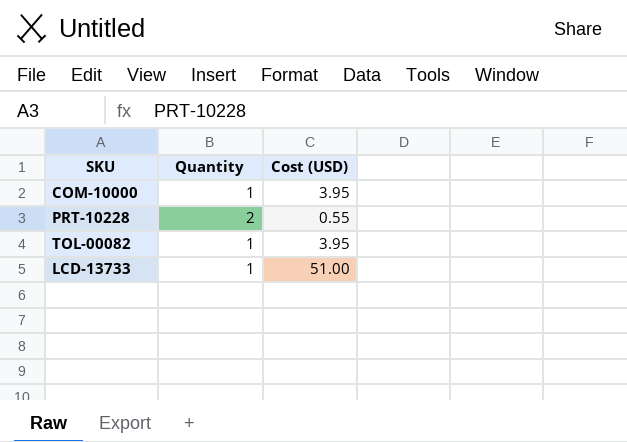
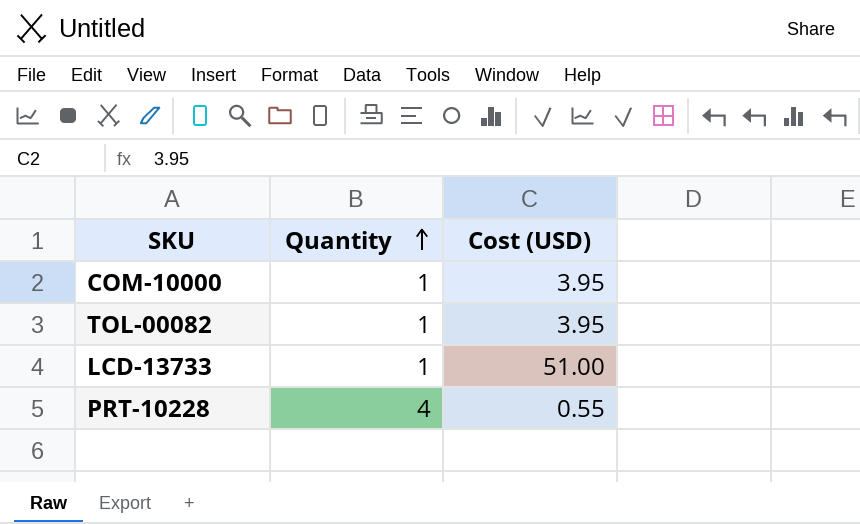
row order: none -> Quantity ascending
PRT-10228 | Quantity: 2 -> 4

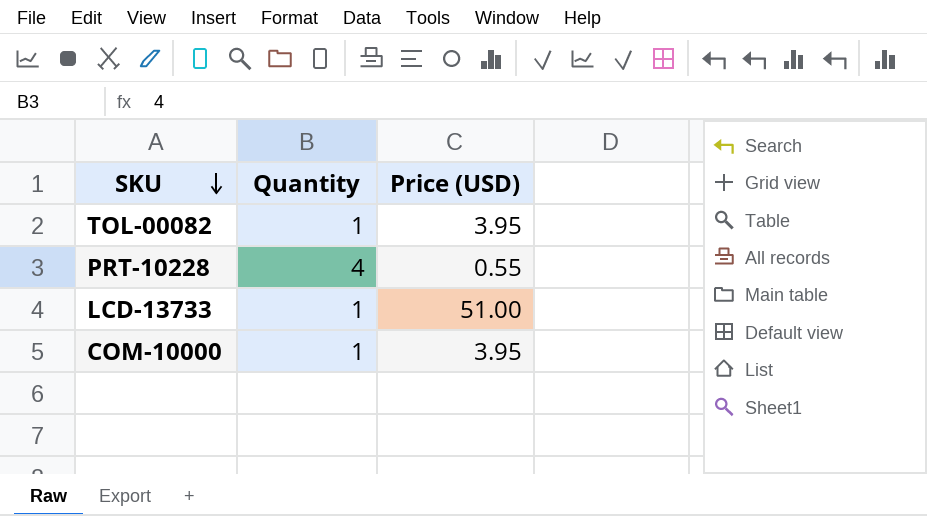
row order: Quantity ascending -> SKU descending
column name: Cost (USD) -> Price (USD)

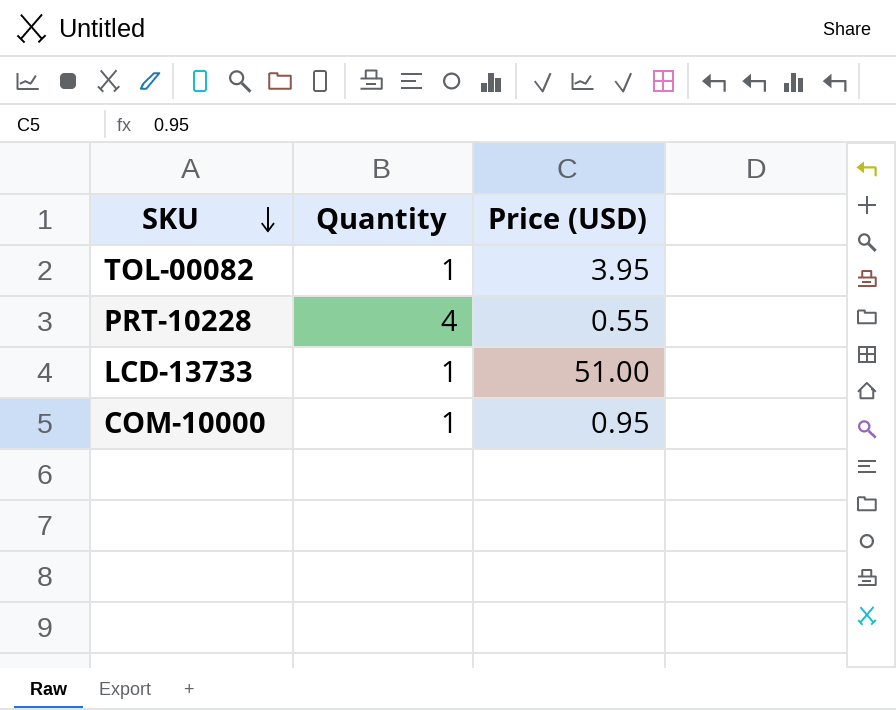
COM-10000 | Price (USD): 3.95 -> 0.95

